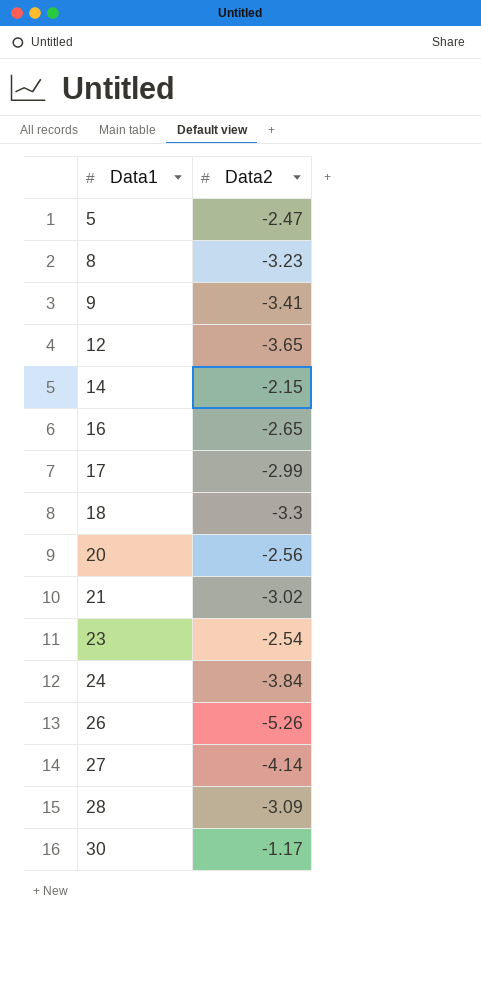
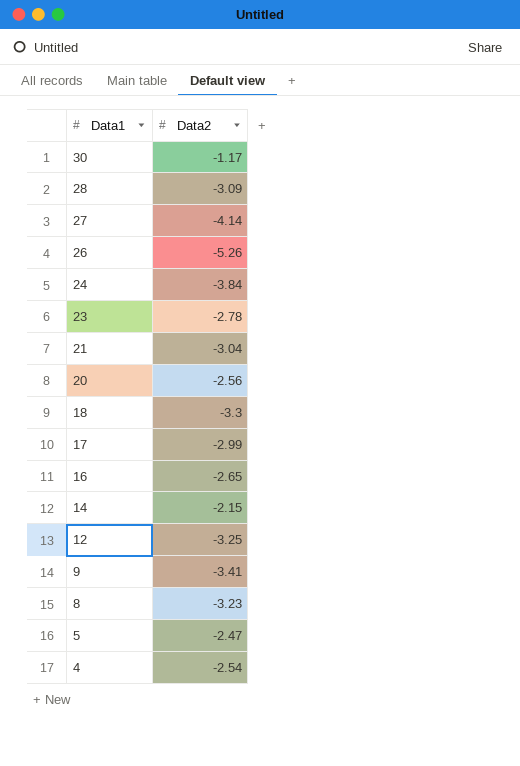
row order: Data1 ascending -> Data1 descending
23 | Data2: -2.54 -> -2.78
21 | Data2: -3.02 -> -3.04
12 | Data2: -3.65 -> -3.25
row 4: none -> -2.54

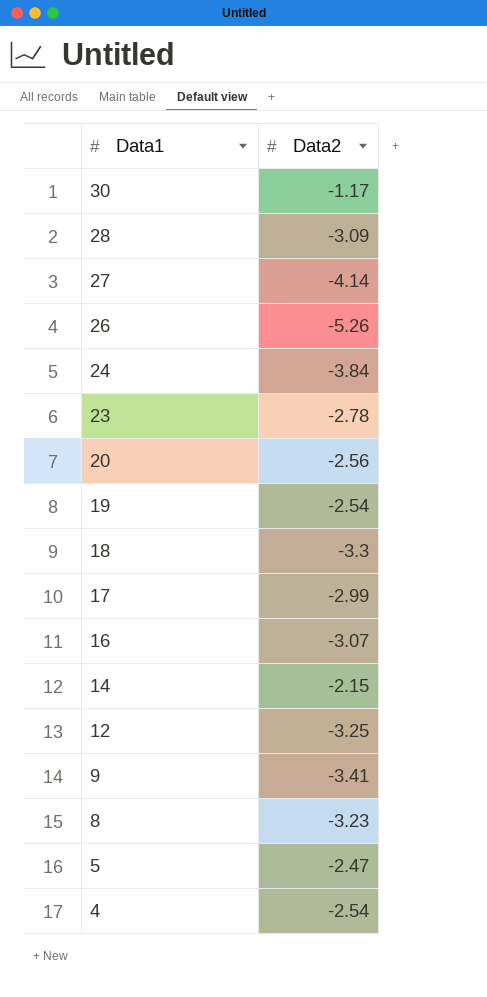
row 21: -3.04 -> none
row 19: none -> -2.54
16 | Data2: -2.65 -> -3.07

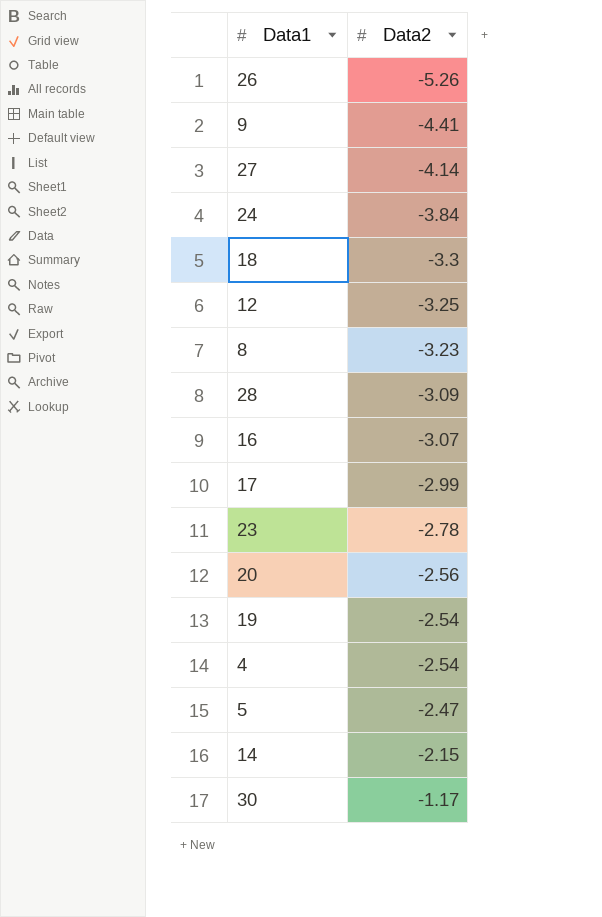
row order: Data1 descending -> Data2 ascending
9 | Data2: -3.41 -> -4.41

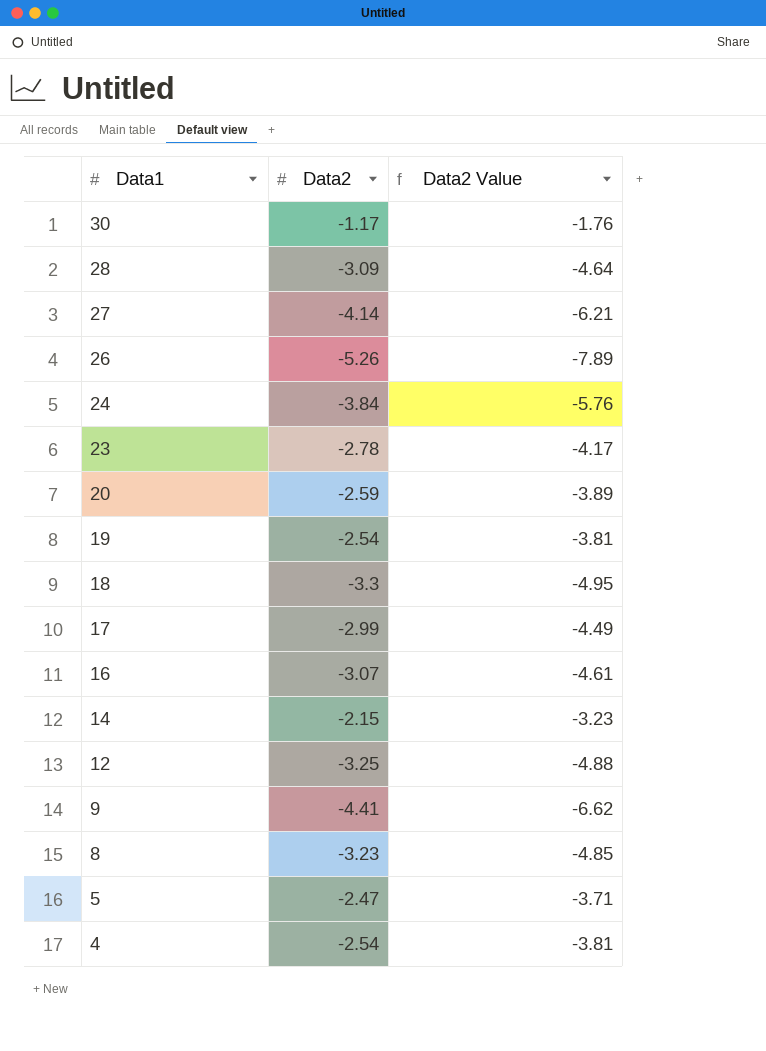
row order: Data2 ascending -> Data1 descending
column Data2 Value | formula: none -> [Data2] * 1.5
20 | Data2: -2.56 -> -2.59

